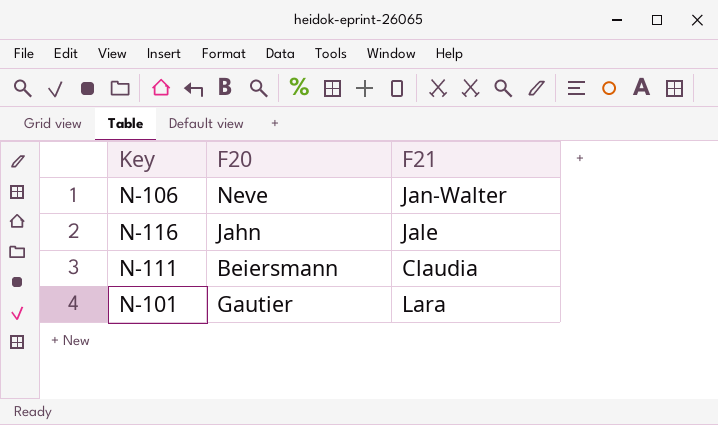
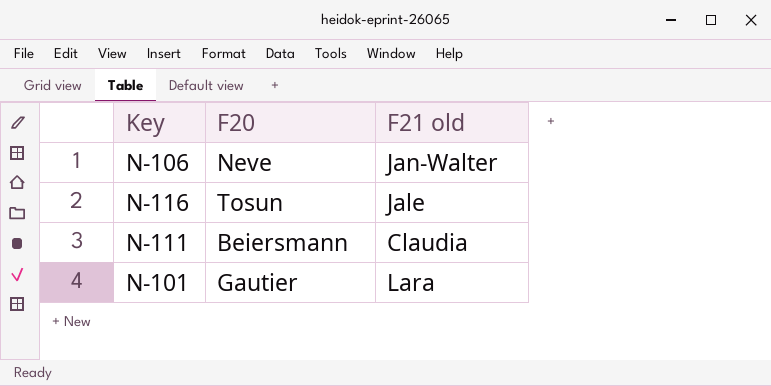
column name: F21 -> F21 old
N-116 | F20: Jahn -> Tosun

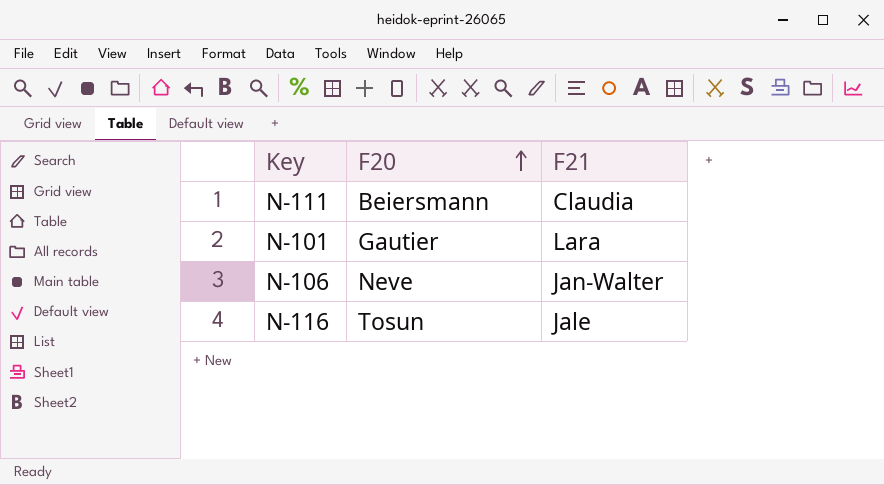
row order: none -> F20 ascending
column name: F21 old -> F21

